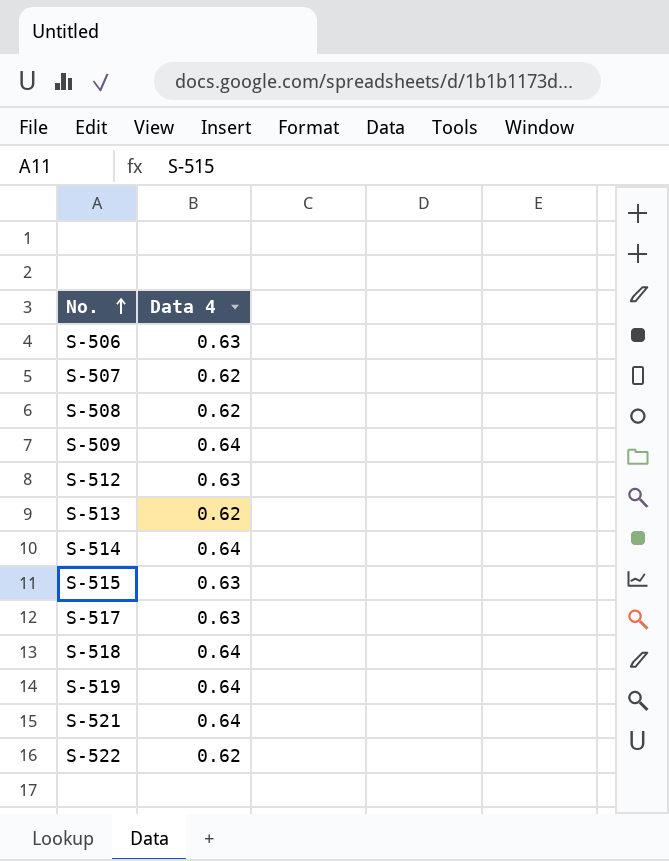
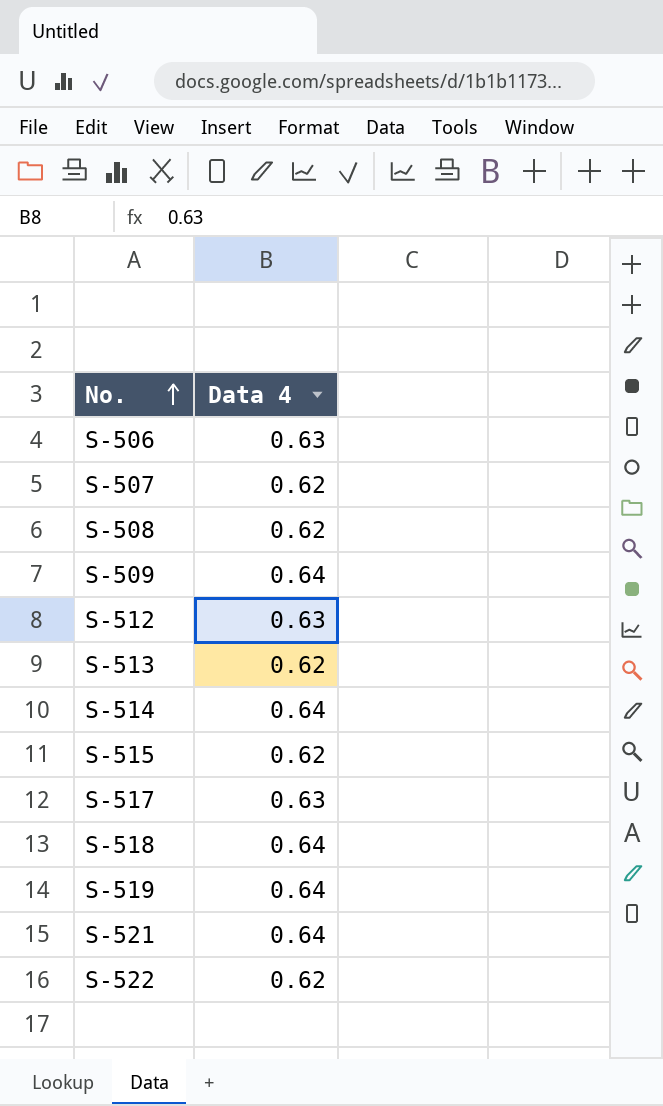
S-515 | Data 4: 0.63 -> 0.62

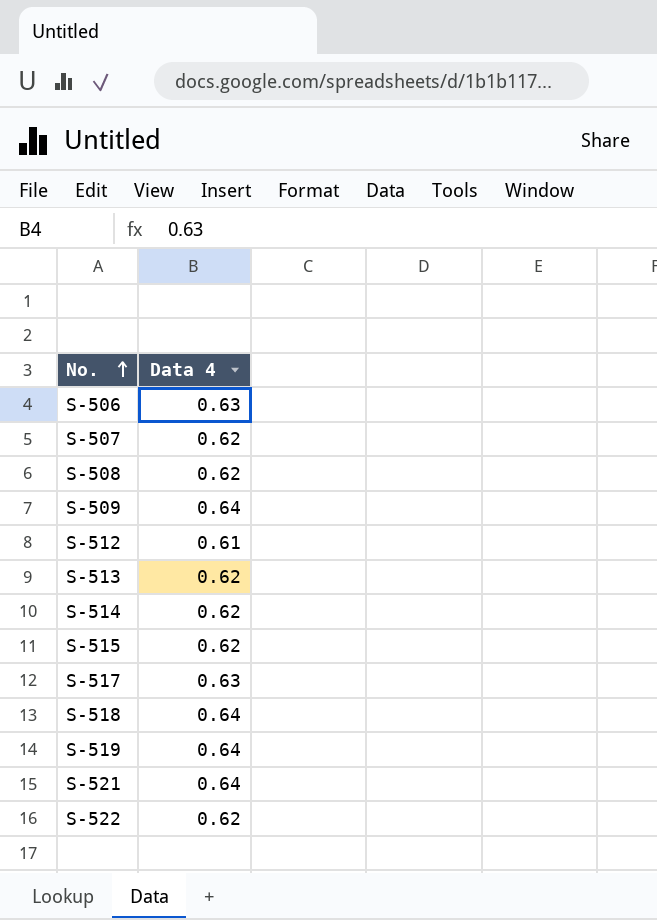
S-512 | Data 4: 0.63 -> 0.61
S-514 | Data 4: 0.64 -> 0.62

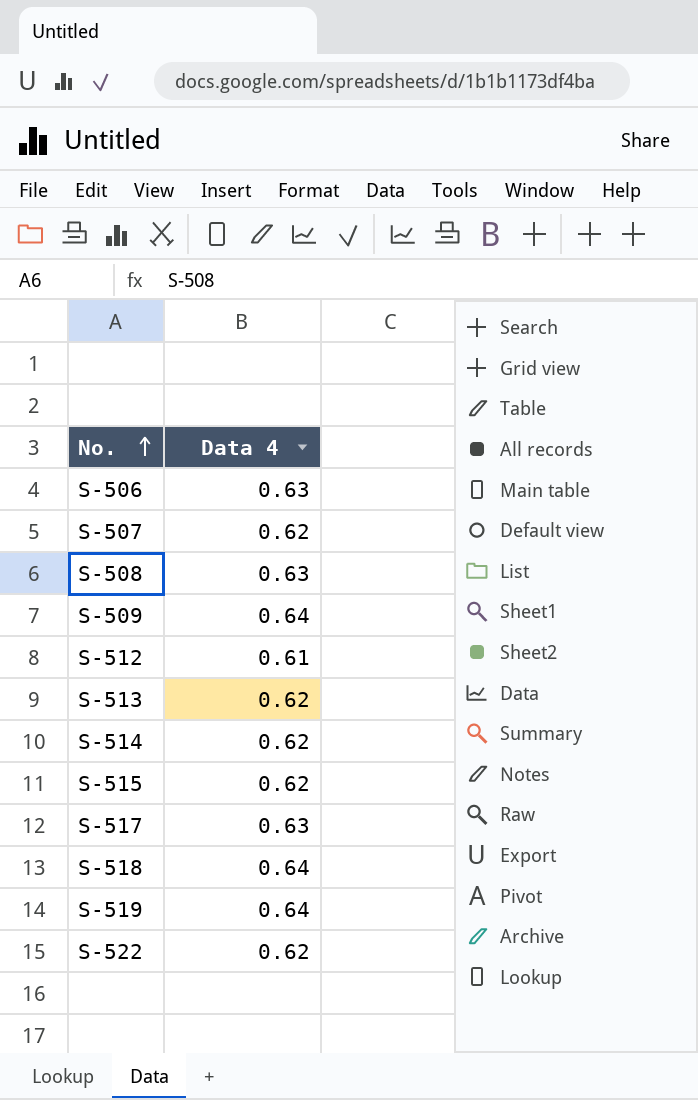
row S-521: 0.64 -> none
S-508 | Data 4: 0.62 -> 0.63

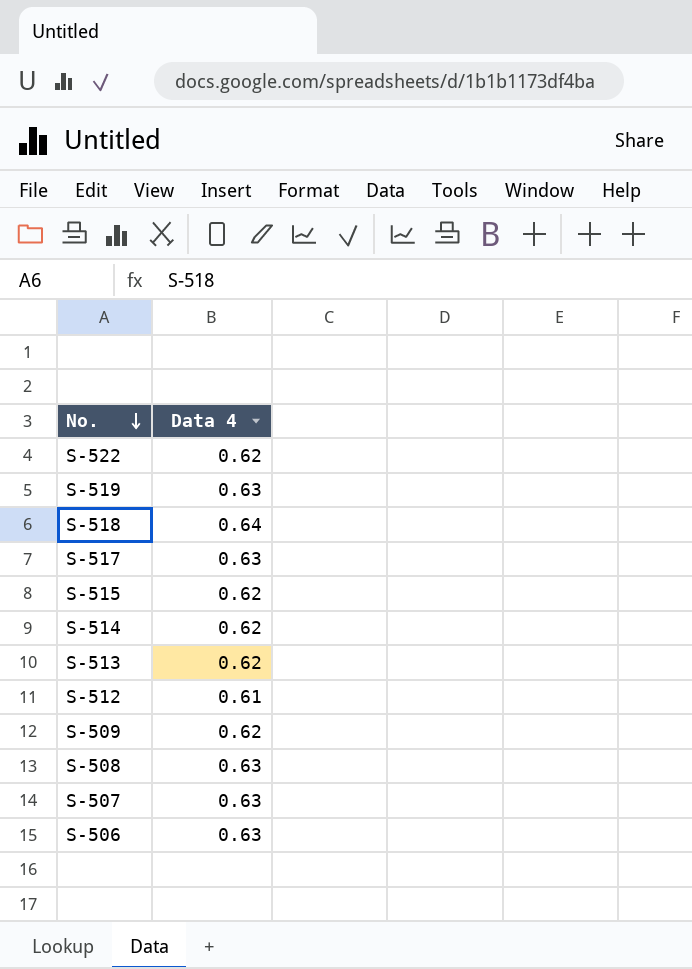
row order: No. ascending -> No. descending
S-519 | Data 4: 0.64 -> 0.63
S-509 | Data 4: 0.64 -> 0.62
S-507 | Data 4: 0.62 -> 0.63

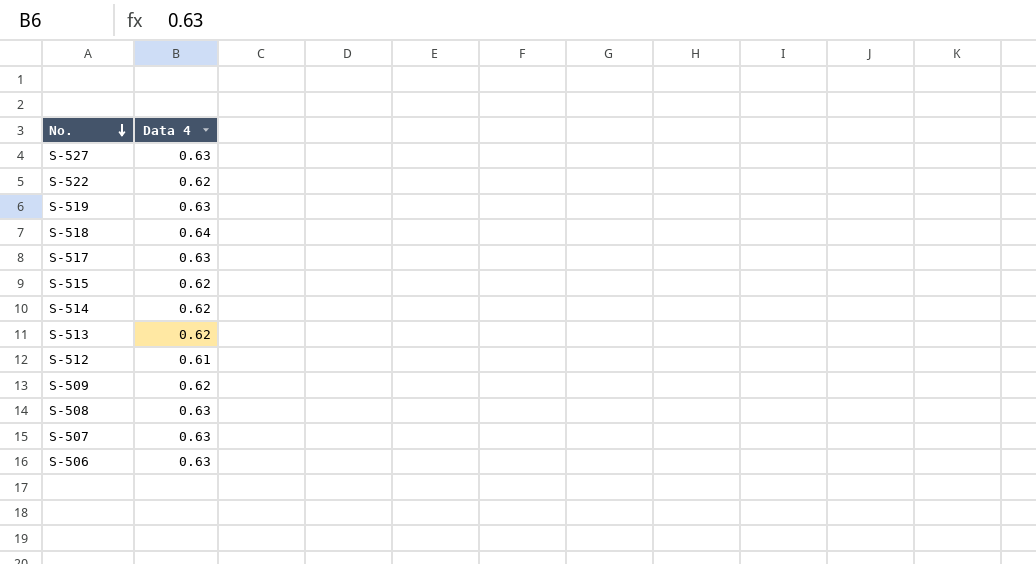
row S-527: none -> 0.63

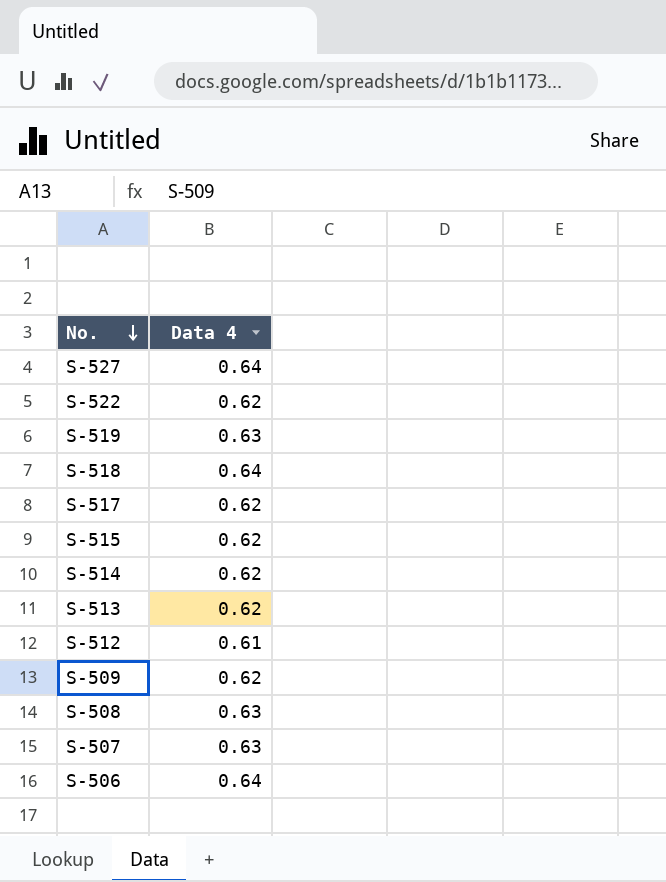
S-527 | Data 4: 0.63 -> 0.64
S-517 | Data 4: 0.63 -> 0.62
S-506 | Data 4: 0.63 -> 0.64

